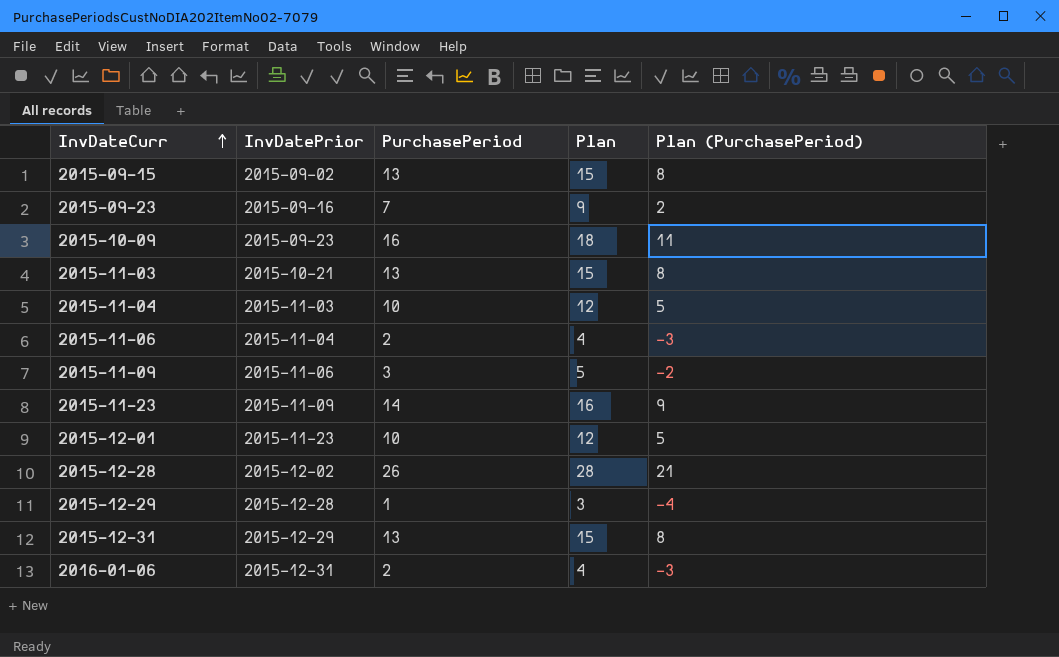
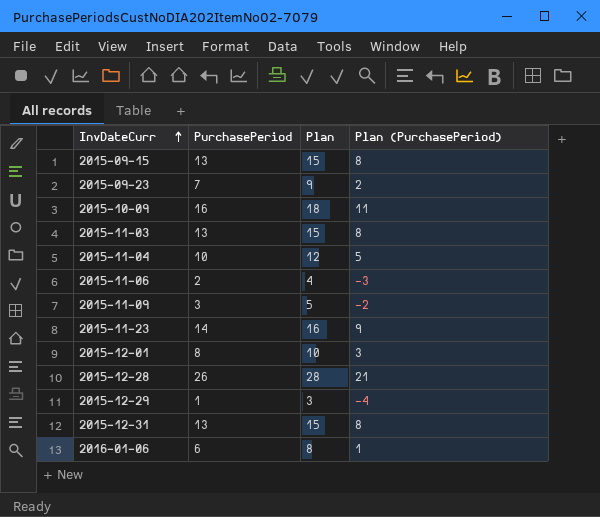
column InvDatePrior | position: 2 -> none
2015-12-01 | PurchasePeriod: 10 -> 8
2015-12-01 | Plan: 12 -> 10
2015-12-01 | Plan (PurchasePeriod): 5 -> 3
2016-01-06 | PurchasePeriod: 2 -> 6
2016-01-06 | Plan: 4 -> 8
2016-01-06 | Plan (PurchasePeriod): -3 -> 1

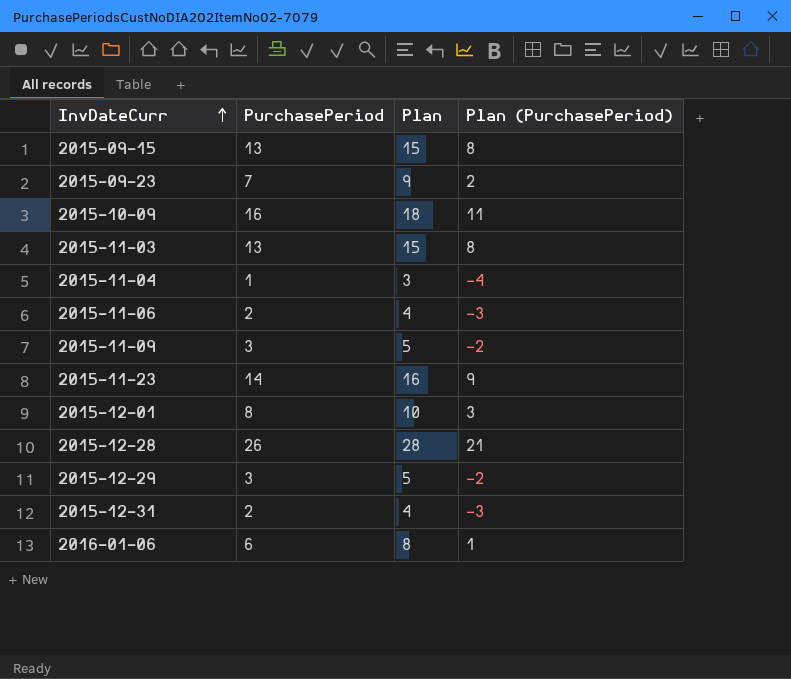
2015-11-04 | PurchasePeriod: 10 -> 1
2015-11-04 | Plan: 12 -> 3
2015-11-04 | Plan (PurchasePeriod): 5 -> -4
2015-12-29 | PurchasePeriod: 1 -> 3
2015-12-29 | Plan: 3 -> 5
2015-12-29 | Plan (PurchasePeriod): -4 -> -2
2015-12-31 | PurchasePeriod: 13 -> 2
2015-12-31 | Plan: 15 -> 4
2015-12-31 | Plan (PurchasePeriod): 8 -> -3

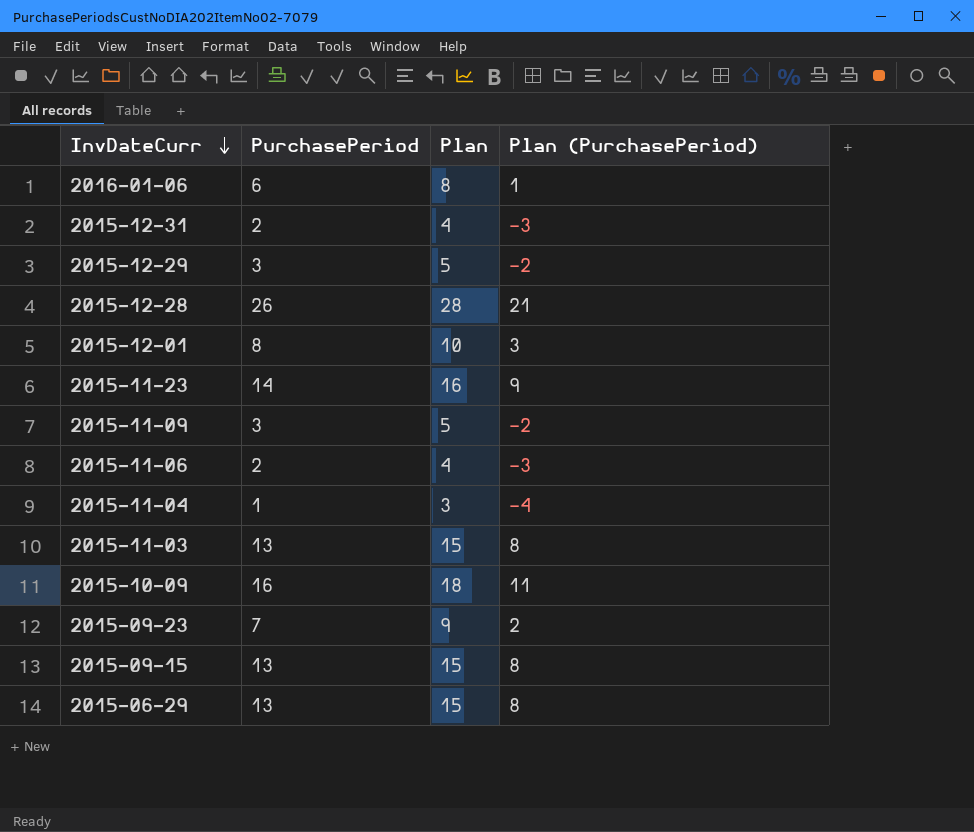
row order: InvDateCurr ascending -> InvDateCurr descending
row 2015-06-29: none -> 13 | 15 | 8

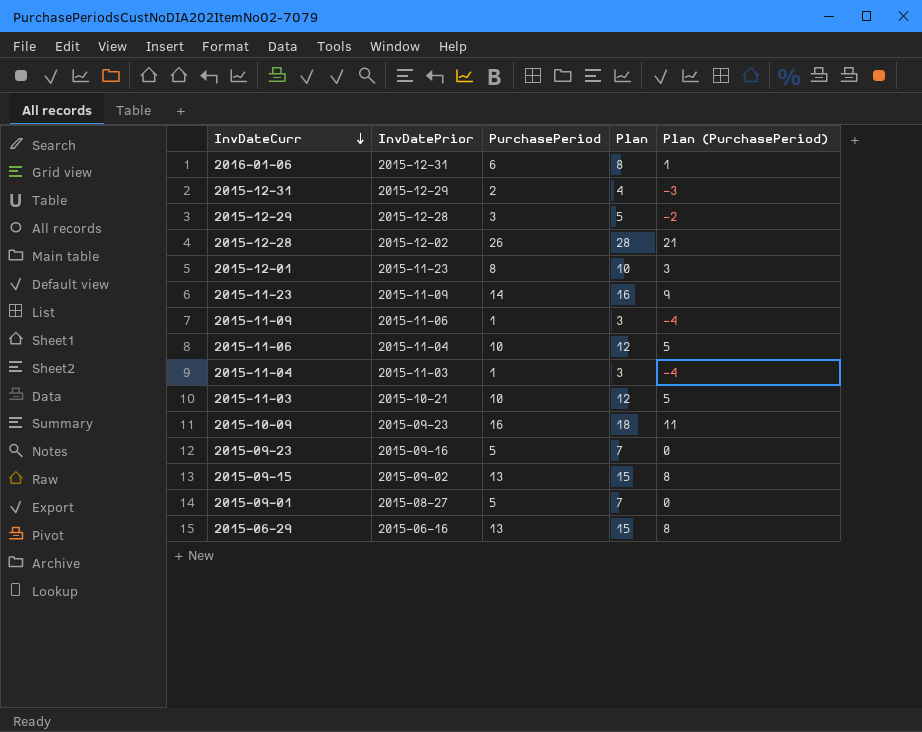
column InvDatePrior | position: none -> 2
2015-11-09 | PurchasePeriod: 3 -> 1
2015-11-09 | Plan: 5 -> 3
2015-11-09 | Plan (PurchasePeriod): -2 -> -4
2015-11-06 | PurchasePeriod: 2 -> 10
2015-11-06 | Plan: 4 -> 12
2015-11-06 | Plan (PurchasePeriod): -3 -> 5
2015-11-03 | PurchasePeriod: 13 -> 10
2015-11-03 | Plan: 15 -> 12
2015-11-03 | Plan (PurchasePeriod): 8 -> 5
2015-09-23 | PurchasePeriod: 7 -> 5
2015-09-23 | Plan: 9 -> 7
2015-09-23 | Plan (PurchasePeriod): 2 -> 0
row 2015-09-01: none -> 2015-08-27 | 5 | 7 | 0

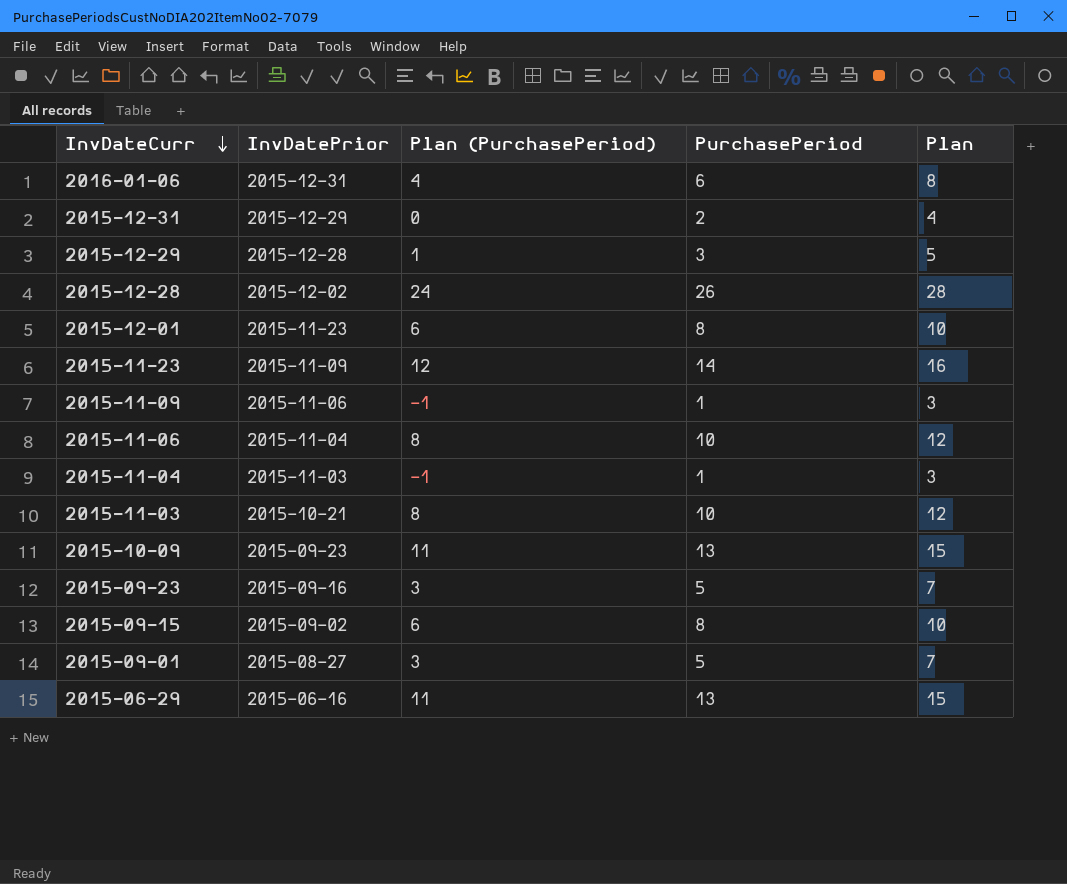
column Plan (PurchasePeriod) | formula: [PurchasePeriod] - 5 -> [PurchasePeriod] - 2
column Plan (PurchasePeriod) | position: 5 -> 3
2015-10-09 | PurchasePeriod: 16 -> 13
2015-10-09 | Plan: 18 -> 15
2015-09-15 | PurchasePeriod: 13 -> 8
2015-09-15 | Plan: 15 -> 10

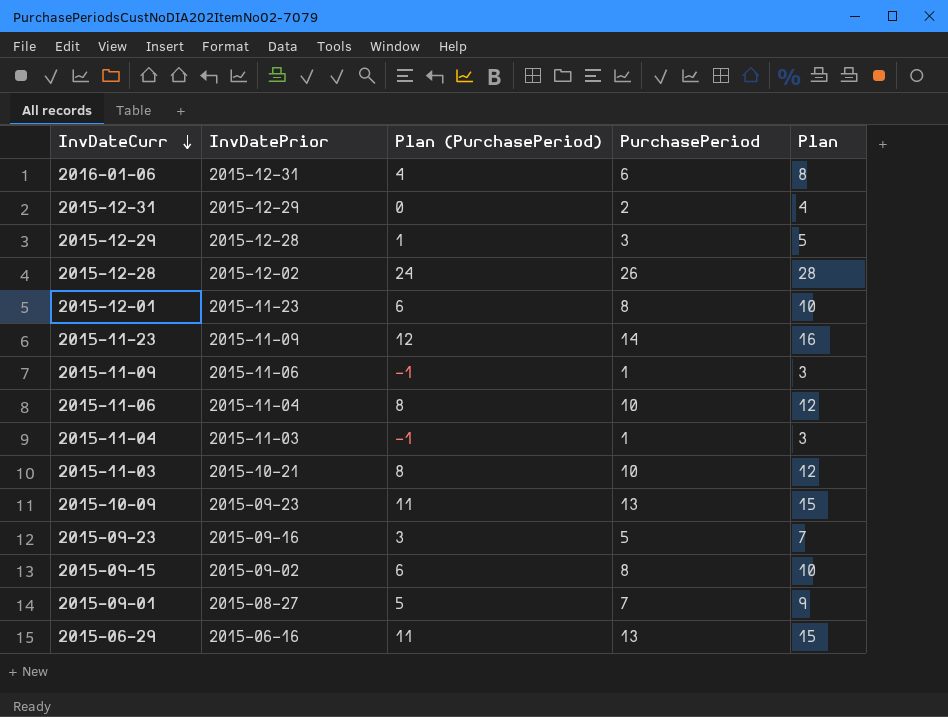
2015-09-01 | Plan (PurchasePeriod): 3 -> 5
2015-09-01 | PurchasePeriod: 5 -> 7
2015-09-01 | Plan: 7 -> 9

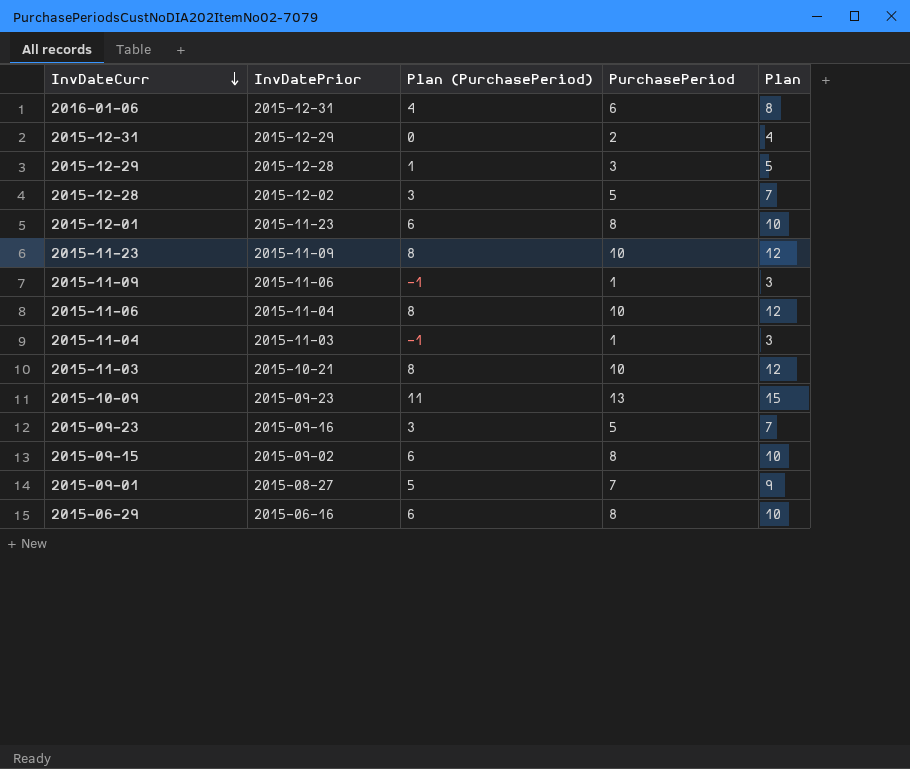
2015-12-28 | Plan (PurchasePeriod): 24 -> 3
2015-12-28 | PurchasePeriod: 26 -> 5
2015-12-28 | Plan: 28 -> 7
2015-11-23 | Plan (PurchasePeriod): 12 -> 8
2015-11-23 | PurchasePeriod: 14 -> 10
2015-11-23 | Plan: 16 -> 12
2015-06-29 | Plan (PurchasePeriod): 11 -> 6
2015-06-29 | PurchasePeriod: 13 -> 8
2015-06-29 | Plan: 15 -> 10

